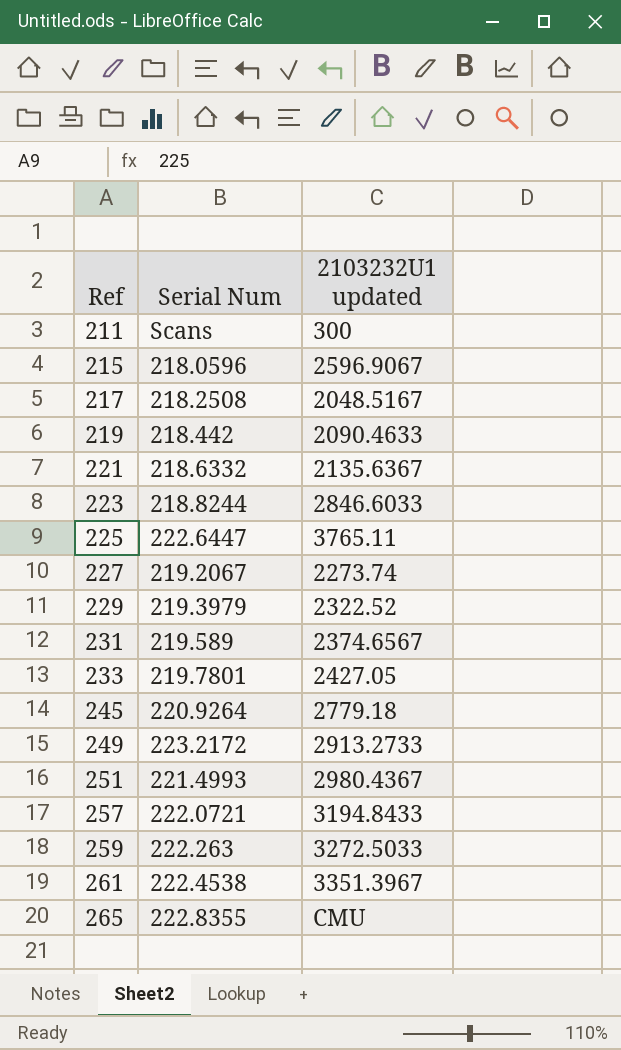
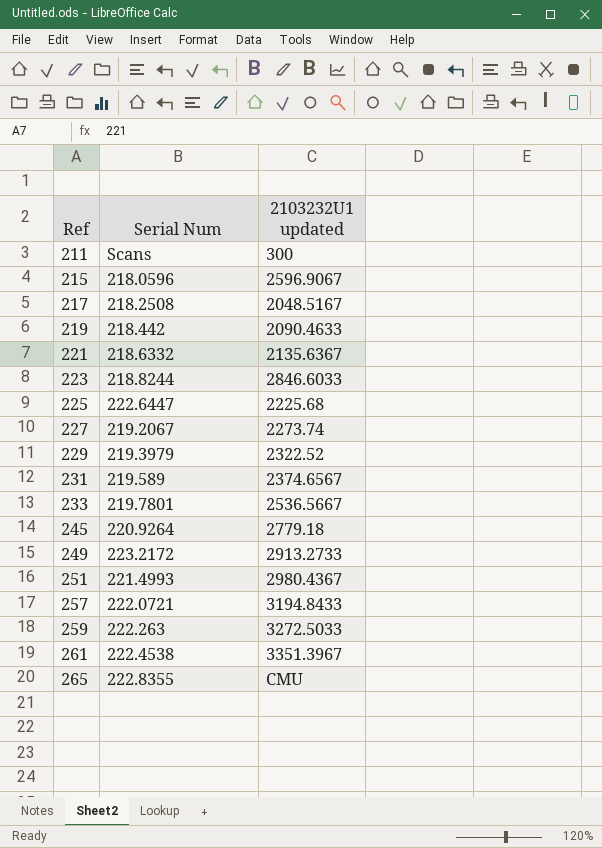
225 | 2103232U1 updated: 3765.11 -> 2225.68
233 | 2103232U1 updated: 2427.05 -> 2536.5667

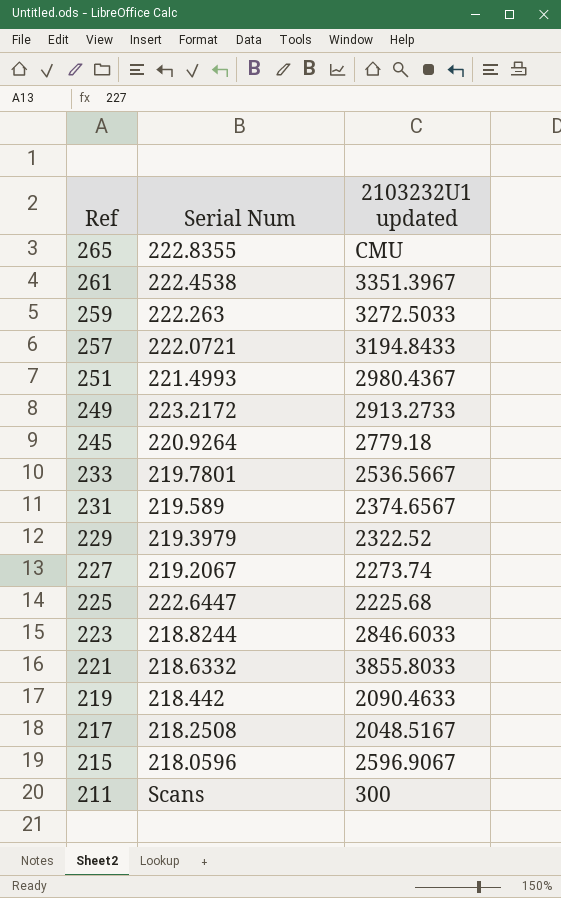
row order: Ref ascending -> Ref descending
221 | 2103232U1 updated: 2135.6367 -> 3855.8033

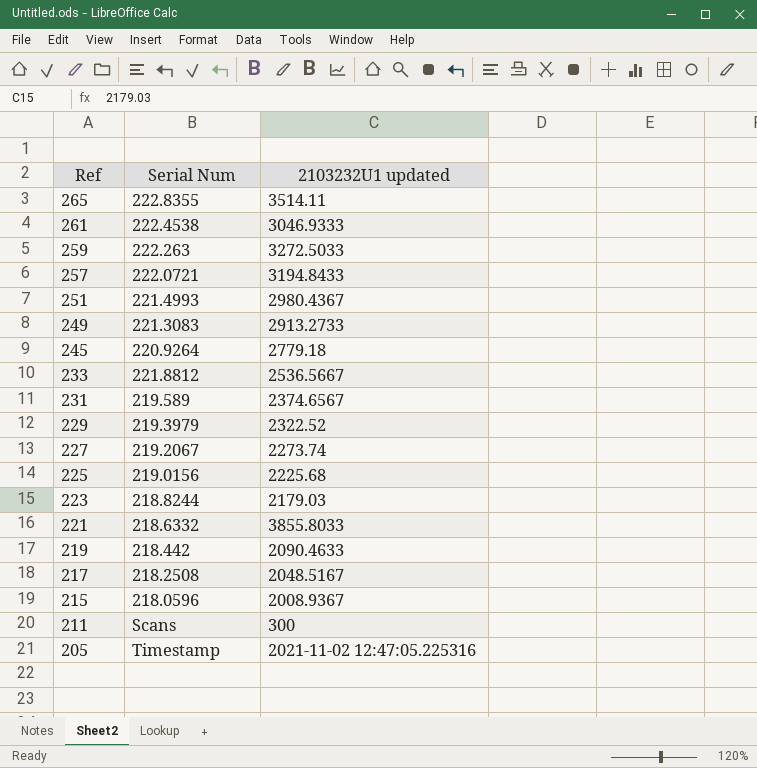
265 | 2103232U1 updated: CMU -> 3514.11
261 | 2103232U1 updated: 3351.3967 -> 3046.9333
249 | Serial Num: 223.2172 -> 221.3083
233 | Serial Num: 219.7801 -> 221.8812
225 | Serial Num: 222.6447 -> 219.0156
223 | 2103232U1 updated: 2846.6033 -> 2179.03
215 | 2103232U1 updated: 2596.9067 -> 2008.9367
row 205: none -> Timestamp | 2021-11-02 12:47:05.225316

